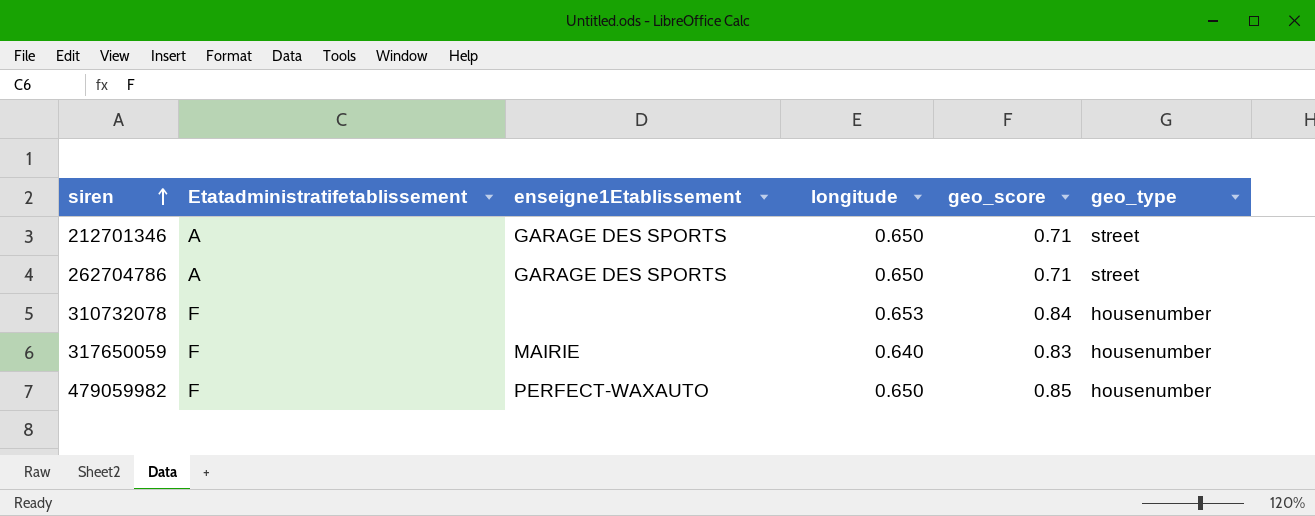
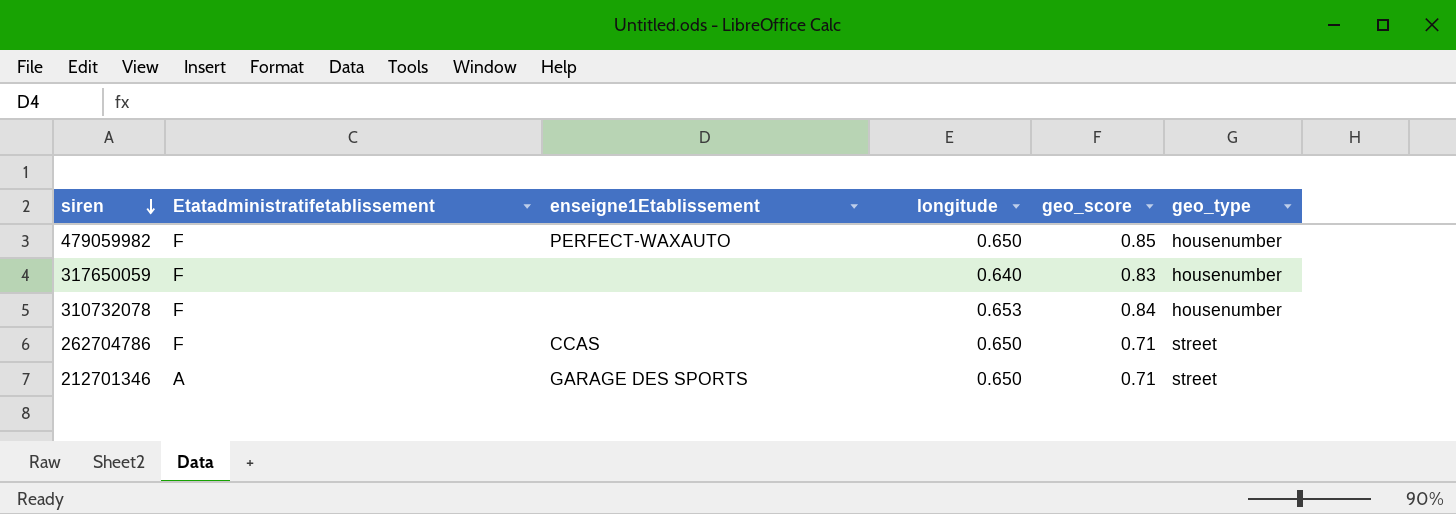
row order: siren ascending -> siren descending
317650059 | enseigne1Etablissement: MAIRIE -> none
262704786 | Etatadministratifetablissement: A -> F
262704786 | enseigne1Etablissement: GARAGE DES SPORTS -> CCAS

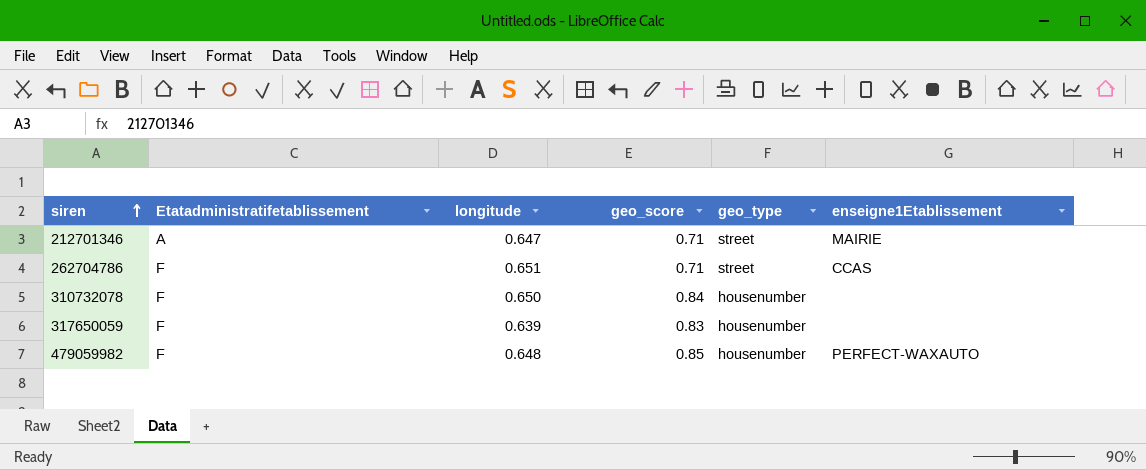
row order: siren descending -> siren ascending
column enseigne1Etablissement | position: 3 -> 6
212701346 | longitude: 0.650 -> 0.647
212701346 | enseigne1Etablissement: GARAGE DES SPORTS -> MAIRIE
262704786 | longitude: 0.650 -> 0.651
310732078 | longitude: 0.653 -> 0.650
317650059 | longitude: 0.640 -> 0.639
479059982 | longitude: 0.650 -> 0.648

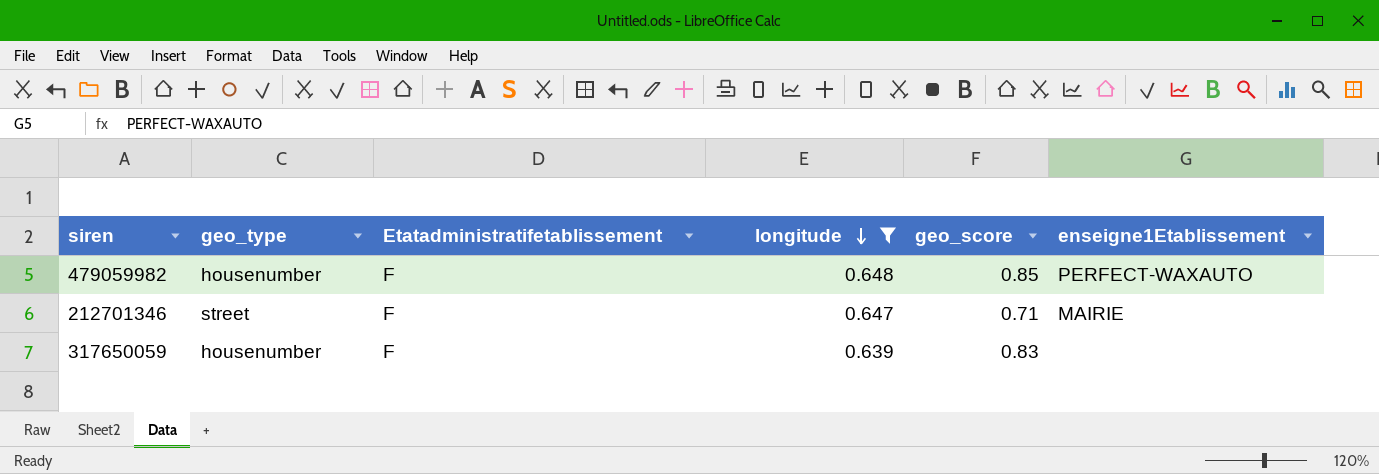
filter: none -> longitude <= 0.648
row order: siren ascending -> longitude descending
column geo_type | position: 5 -> 2
212701346 | Etatadministratifetablissement: A -> F

